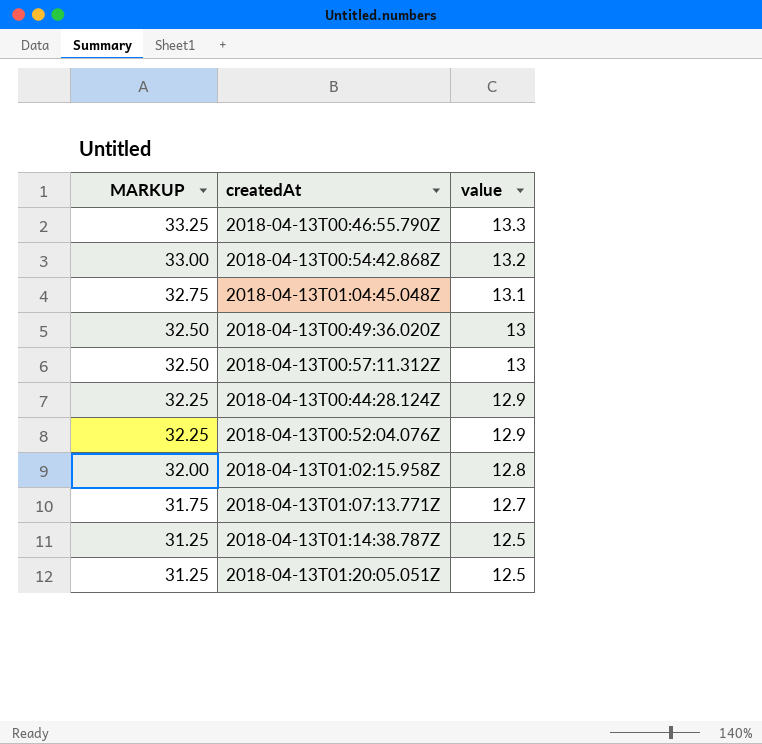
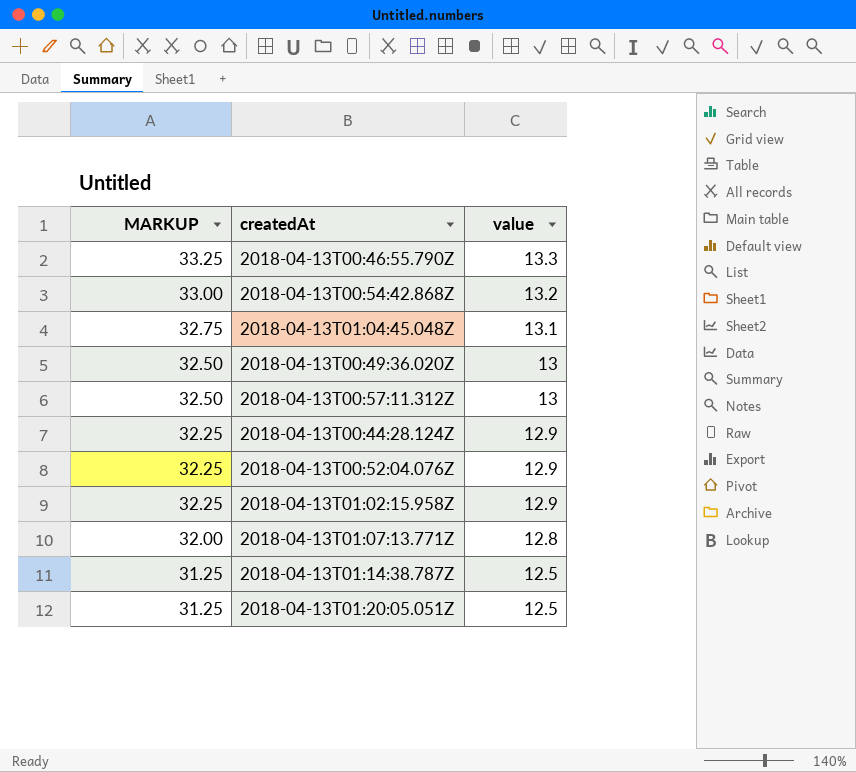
2018-04-13T01:02:15.958Z | MARKUP: 32.00 -> 32.25
2018-04-13T01:02:15.958Z | value: 12.8 -> 12.9
2018-04-13T01:07:13.771Z | MARKUP: 31.75 -> 32.00
2018-04-13T01:07:13.771Z | value: 12.7 -> 12.8

